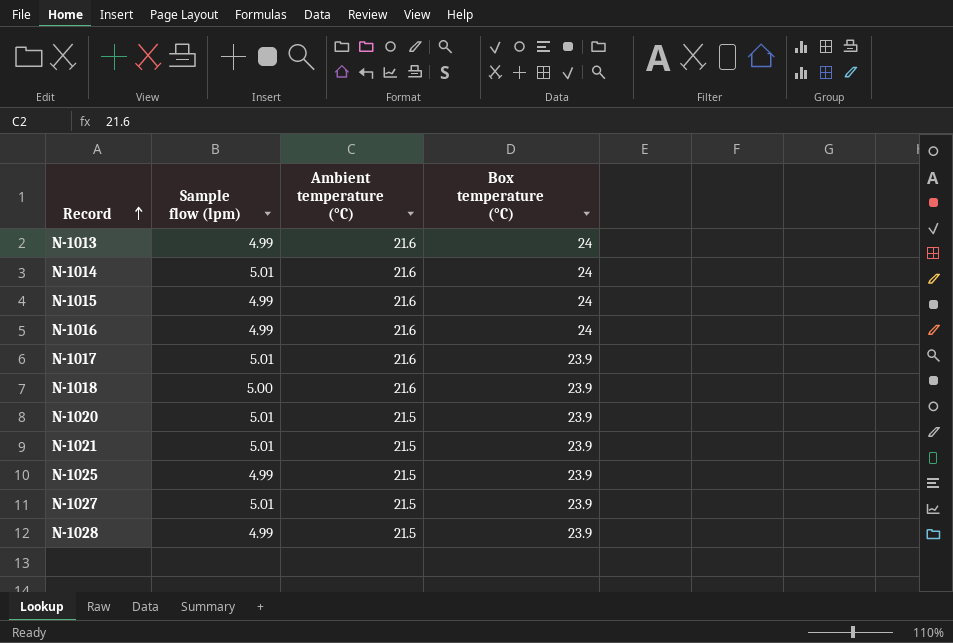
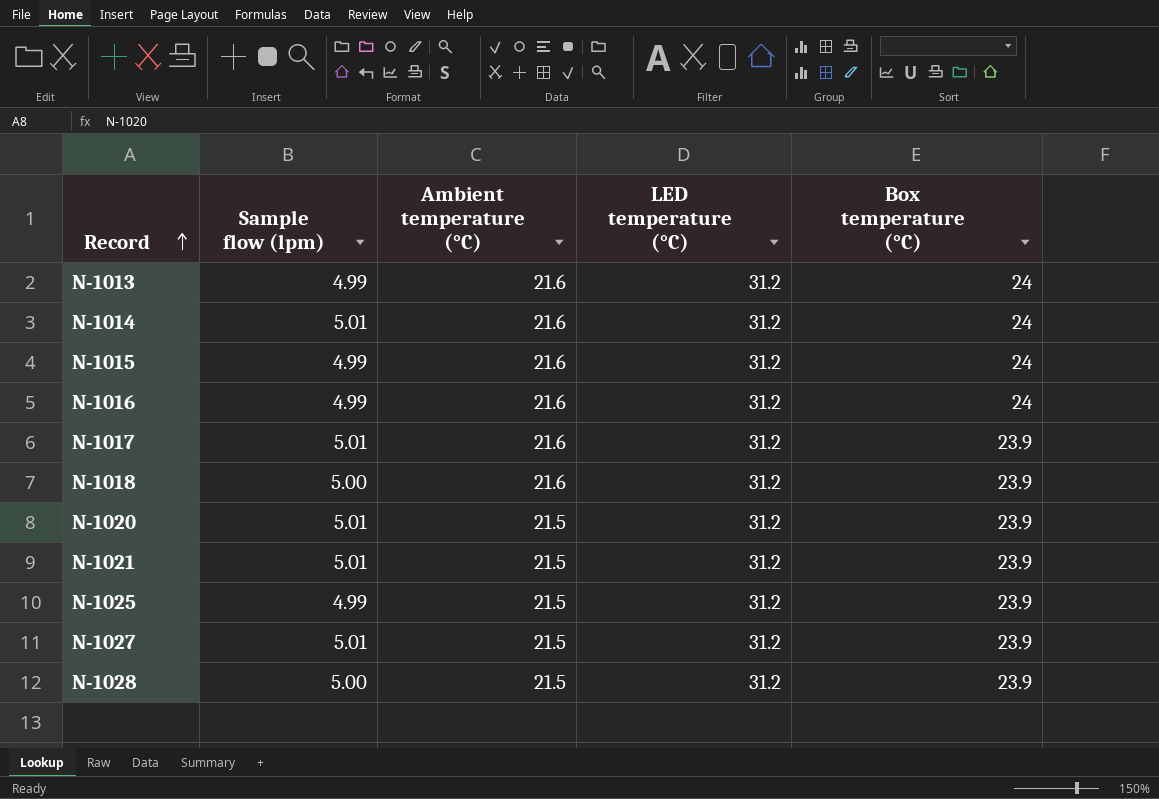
column LED temperature (°C) | position: none -> 4
N-1028 | Sample flow (lpm): 4.99 -> 5.00

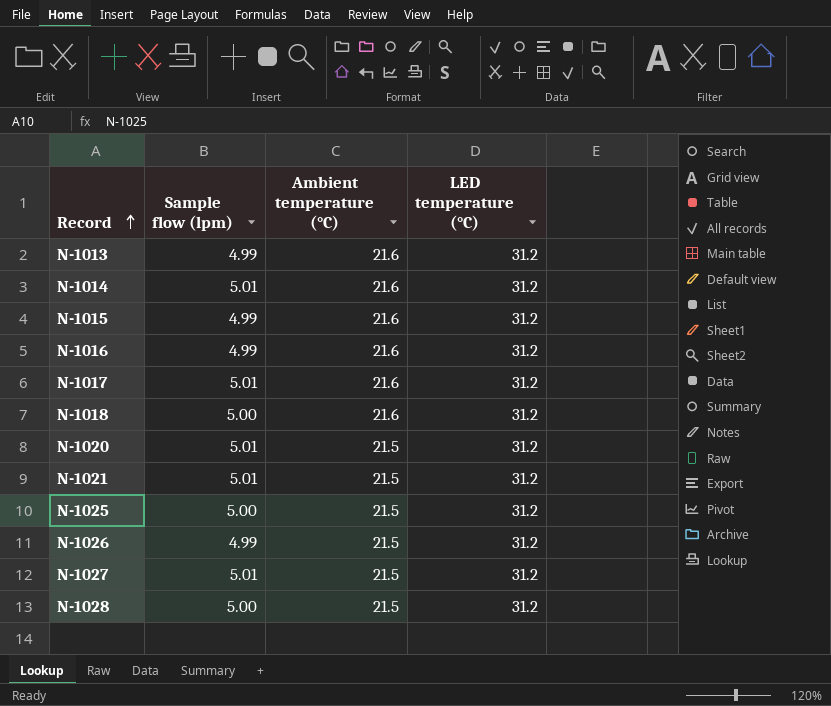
column Box temperature (°C) | position: 5 -> none
N-1025 | Sample flow (lpm): 4.99 -> 5.00
row N-1026: none -> 4.99 | 21.5 | 31.2

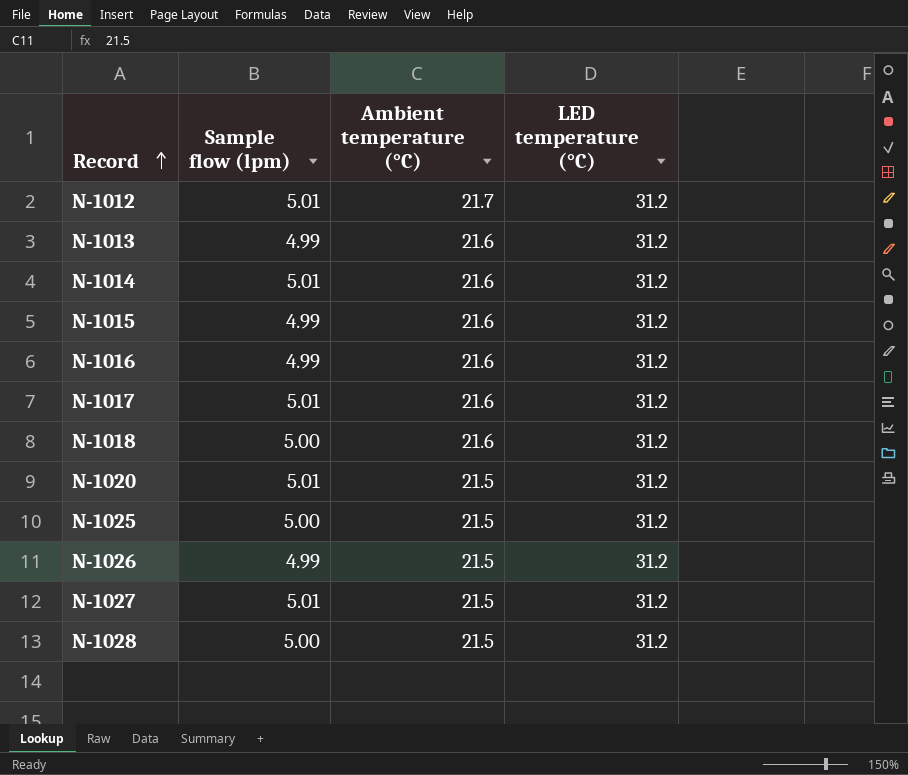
row N-1021: 5.01 | 21.5 | 31.2 -> none
row N-1012: none -> 5.01 | 21.7 | 31.2

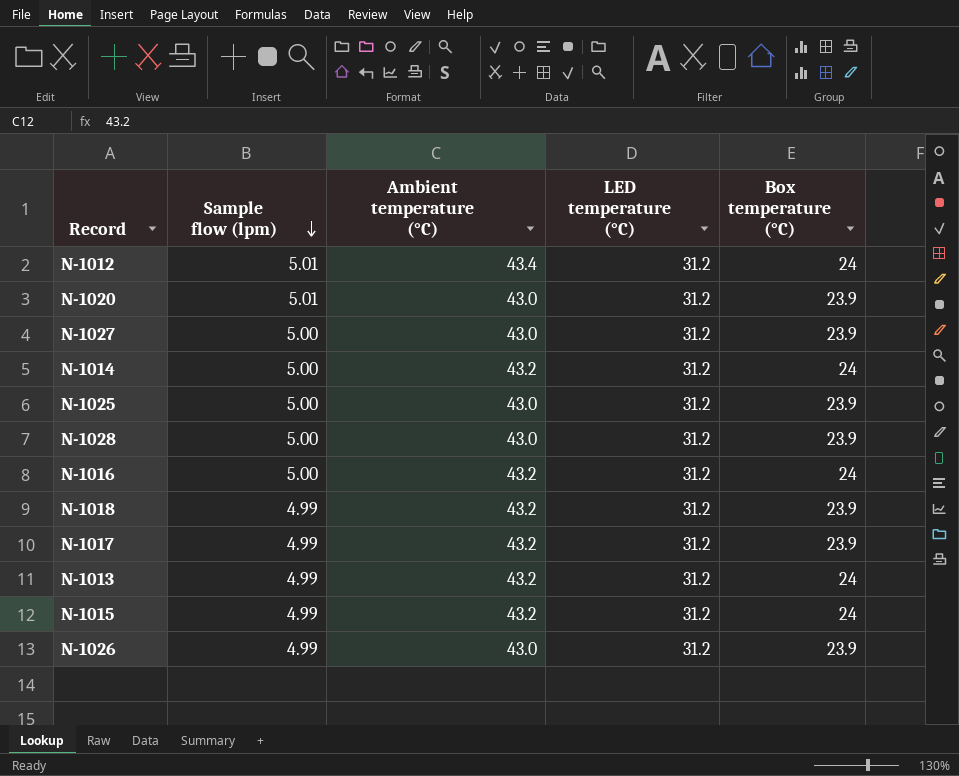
row order: Record ascending -> Sample flow (lpm) descending
column Box temperature (°C) | position: none -> 5
N-1012 | Ambient temperature (°C): 21.7 -> 43.4
N-1020 | Ambient temperature (°C): 21.5 -> 43.0
N-1027 | Sample flow (lpm): 5.01 -> 5.00
N-1027 | Ambient temperature (°C): 21.5 -> 43.0
N-1014 | Sample flow (lpm): 5.01 -> 5.00
N-1014 | Ambient temperature (°C): 21.6 -> 43.2
N-1025 | Ambient temperature (°C): 21.5 -> 43.0
N-1028 | Ambient temperature (°C): 21.5 -> 43.0
N-1016 | Sample flow (lpm): 4.99 -> 5.00
N-1016 | Ambient temperature (°C): 21.6 -> 43.2
N-1018 | Sample flow (lpm): 5.00 -> 4.99
N-1018 | Ambient temperature (°C): 21.6 -> 43.2
N-1017 | Sample flow (lpm): 5.01 -> 4.99
N-1017 | Ambient temperature (°C): 21.6 -> 43.2
N-1013 | Ambient temperature (°C): 21.6 -> 43.2
N-1015 | Ambient temperature (°C): 21.6 -> 43.2
N-1026 | Ambient temperature (°C): 21.5 -> 43.0

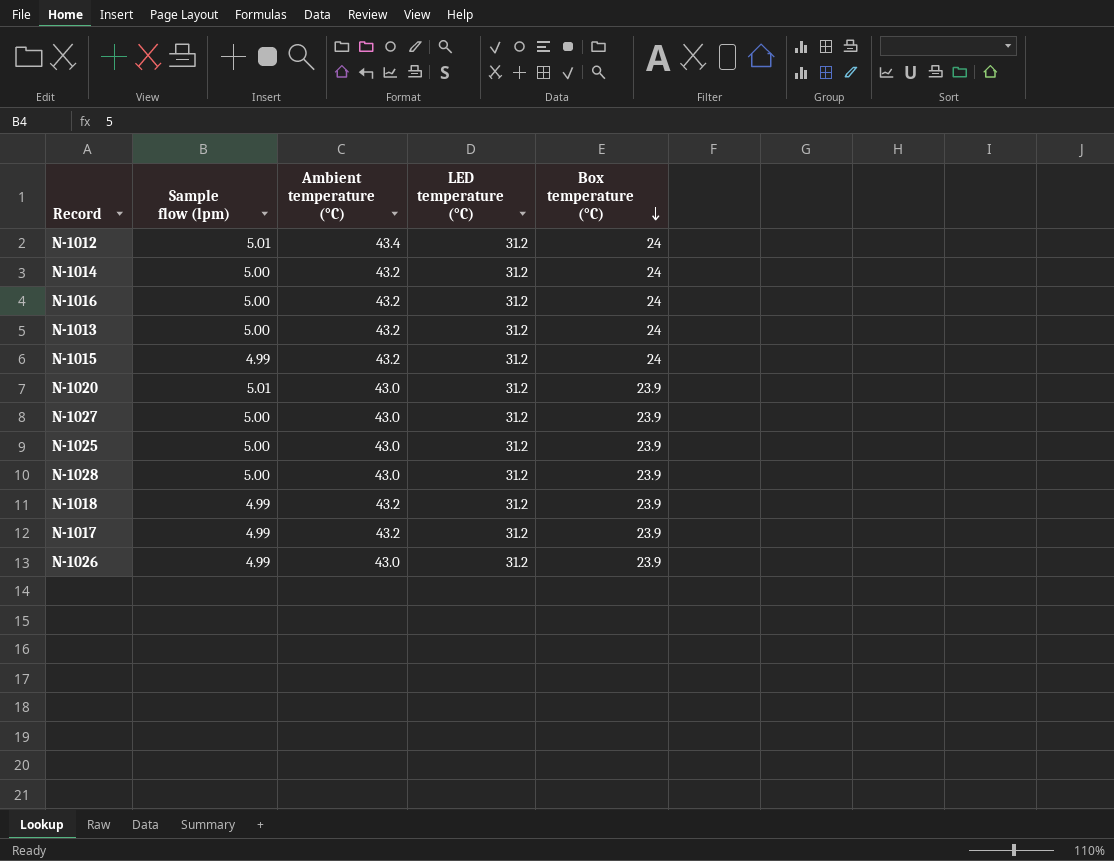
row order: Sample flow (lpm) descending -> Box temperature (°C) descending
N-1013 | Sample flow (lpm): 4.99 -> 5.00

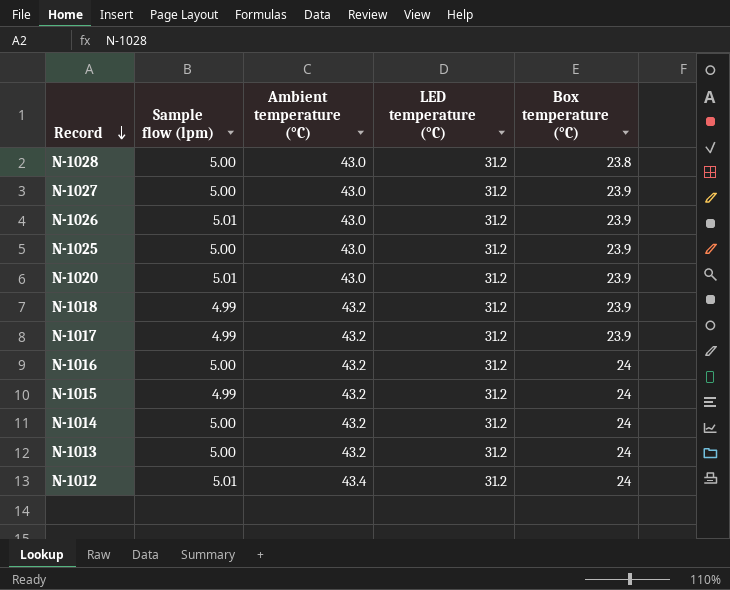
row order: Box temperature (°C) descending -> Record descending
N-1028 | Box temperature (°C): 23.9 -> 23.8
N-1026 | Sample flow (lpm): 4.99 -> 5.01

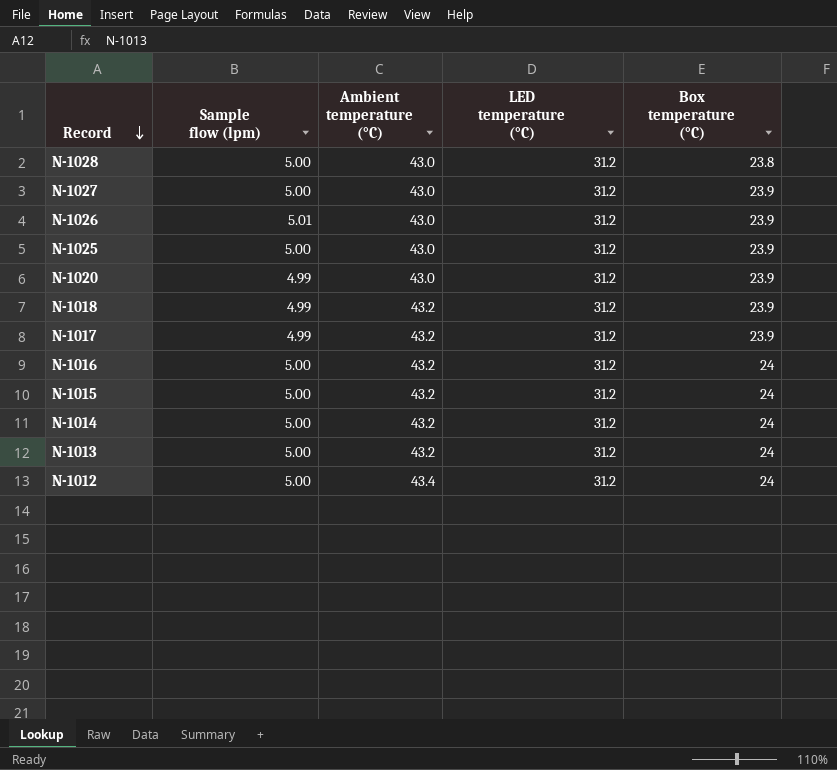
N-1020 | Sample flow (lpm): 5.01 -> 4.99
N-1015 | Sample flow (lpm): 4.99 -> 5.00
N-1012 | Sample flow (lpm): 5.01 -> 5.00

